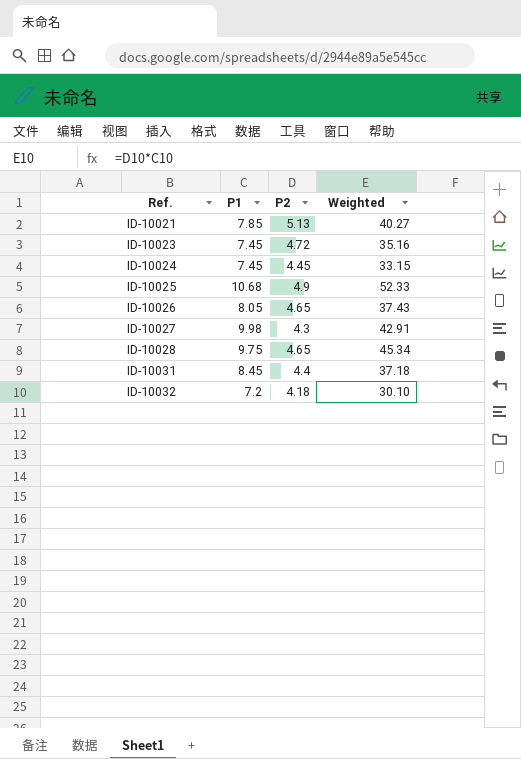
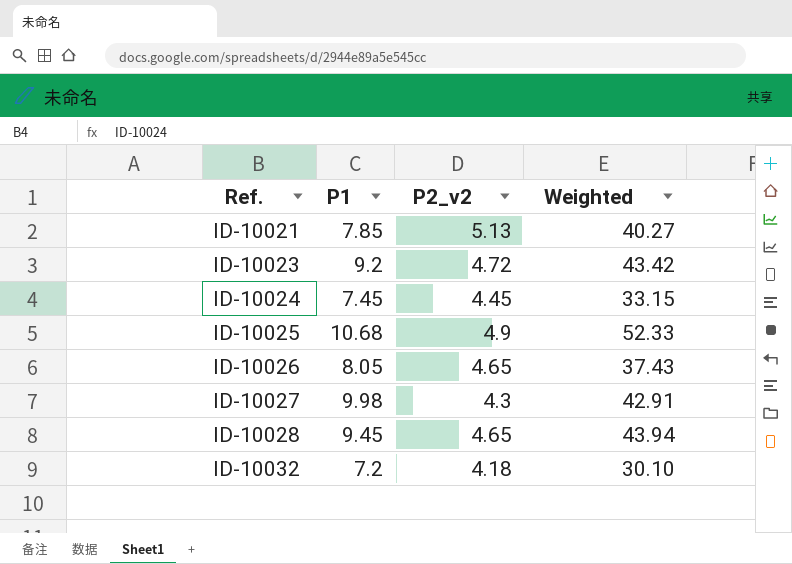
column name: P2 -> P2_v2
row ID-10031: 8.45 | 4.4 | 37.18 -> none
ID-10023 | P1: 7.45 -> 9.2
ID-10023 | Weighted: 35.16 -> 43.42
ID-10028 | P1: 9.75 -> 9.45
ID-10028 | Weighted: 45.34 -> 43.94

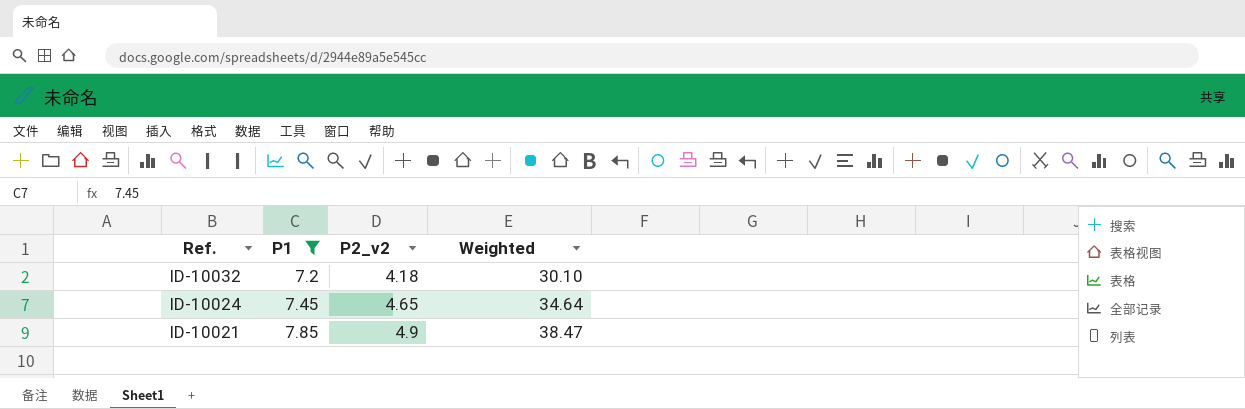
filter: none -> P1 <= 7.85
row order: Ref. ascending -> Ref. descending
ID-10024 | P2_v2: 4.45 -> 4.65
ID-10024 | Weighted: 33.15 -> 34.64
ID-10021 | P2_v2: 5.13 -> 4.9
ID-10021 | Weighted: 40.27 -> 38.47

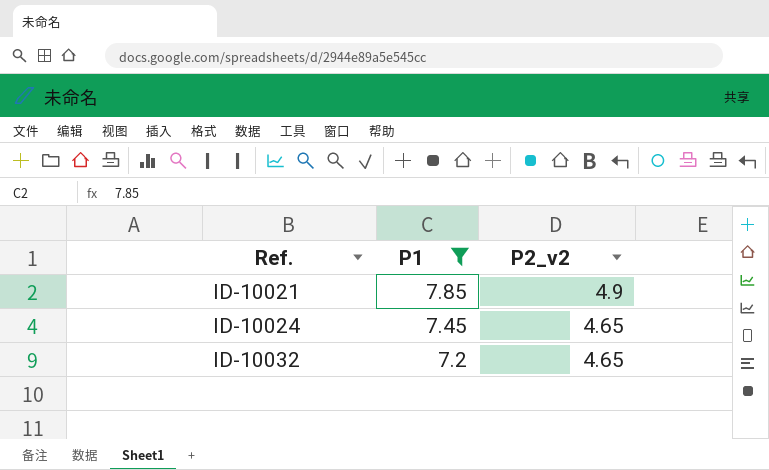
row order: Ref. descending -> Ref. ascending
column Weighted | formula: [P1] * [P2_v2] -> none
ID-10032 | P2_v2: 4.18 -> 4.65

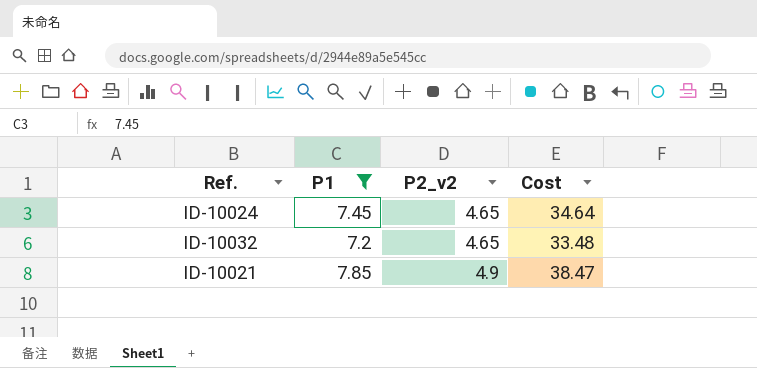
row order: Ref. ascending -> P2_v2 ascending
column Cost | formula: none -> [P1] * [P2_v2]

